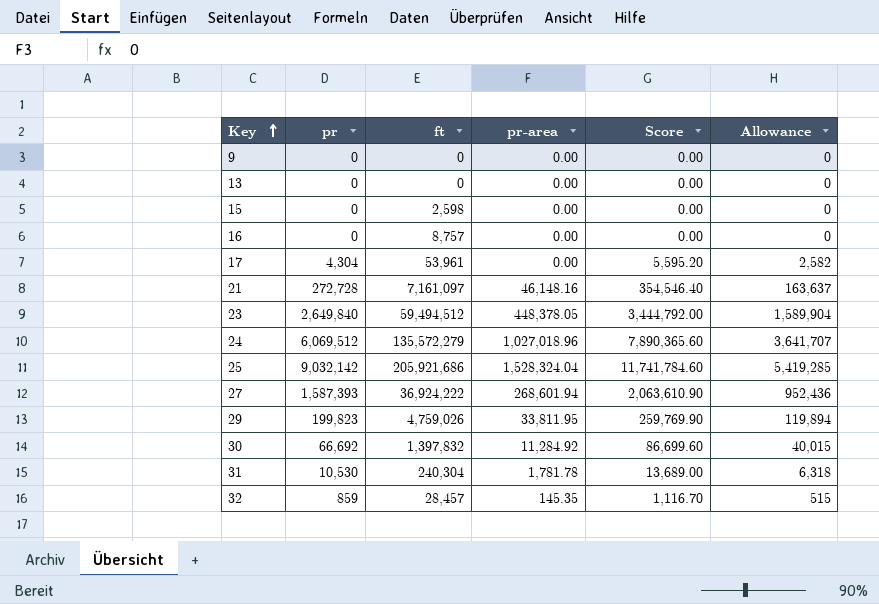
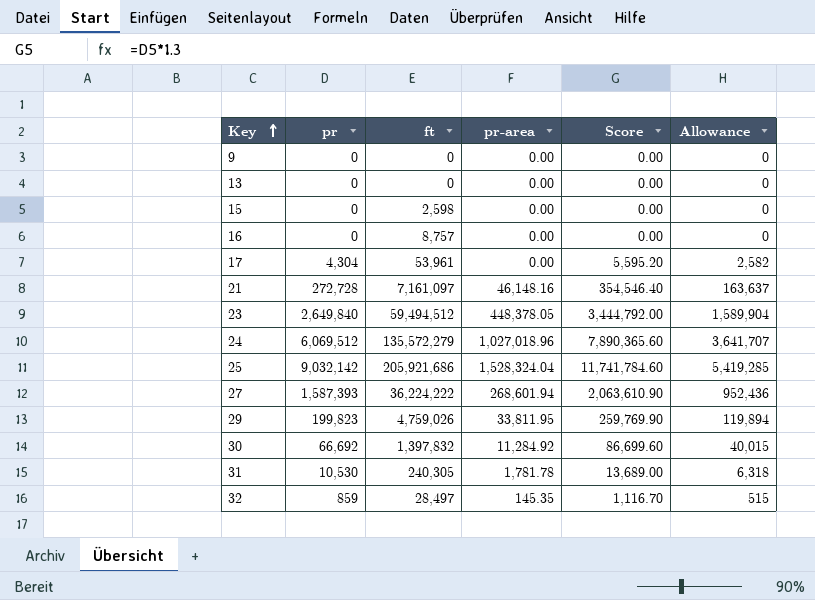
27 | ft: 36,924,222 -> 36,224,222
31 | ft: 240,304 -> 240,305
32 | ft: 28,457 -> 28,497

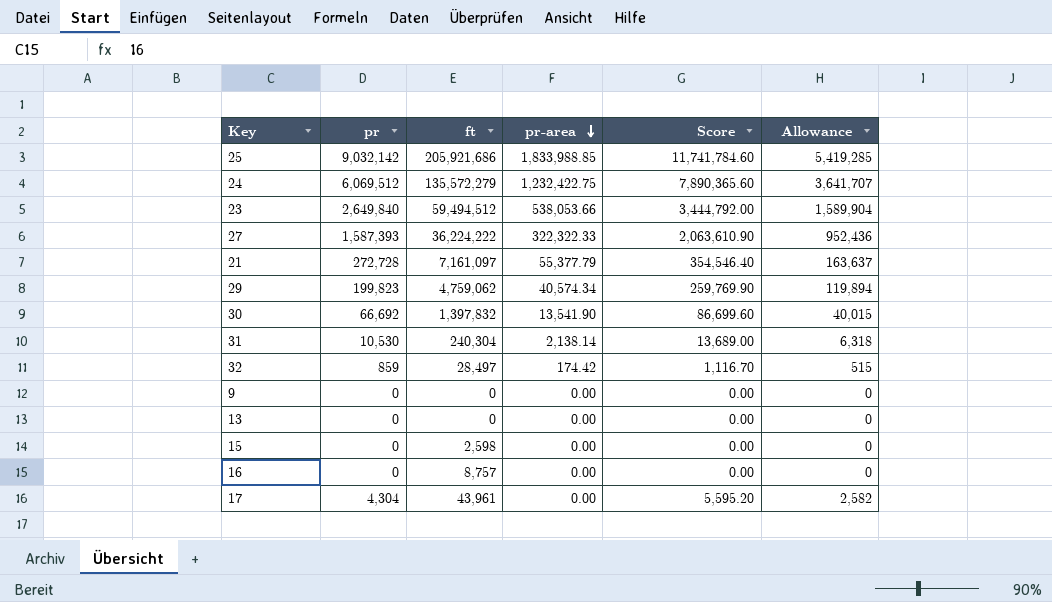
row order: Key ascending -> pr-area descending
25 | pr-area: 1,528,324.04 -> 1,833,988.85
24 | pr-area: 1,027,018.96 -> 1,232,422.75
23 | pr-area: 448,378.05 -> 538,053.66
27 | pr-area: 268,601.94 -> 322,322.33
21 | pr-area: 46,148.16 -> 55,377.79
29 | ft: 4,759,026 -> 4,759,062
29 | pr-area: 33,811.95 -> 40,574.34
30 | pr-area: 11,284.92 -> 13,541.90
31 | ft: 240,305 -> 240,304
31 | pr-area: 1,781.78 -> 2,138.14
32 | pr-area: 145.35 -> 174.42
17 | ft: 53,961 -> 43,961

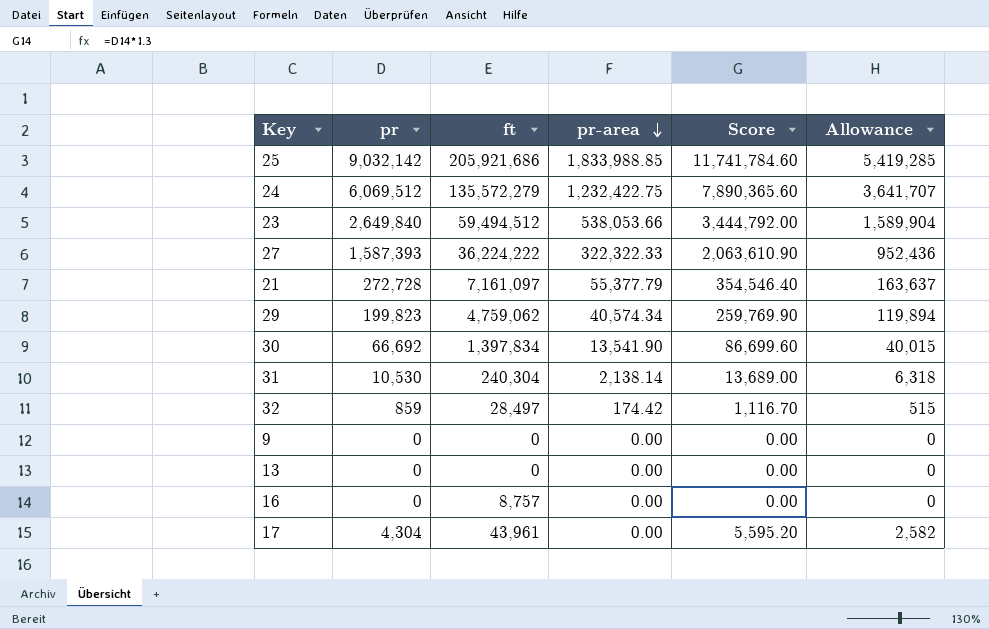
row 15: 0 | 2,598 | 0.00 | 0.00 | 0 -> none
30 | ft: 1,397,832 -> 1,397,834

